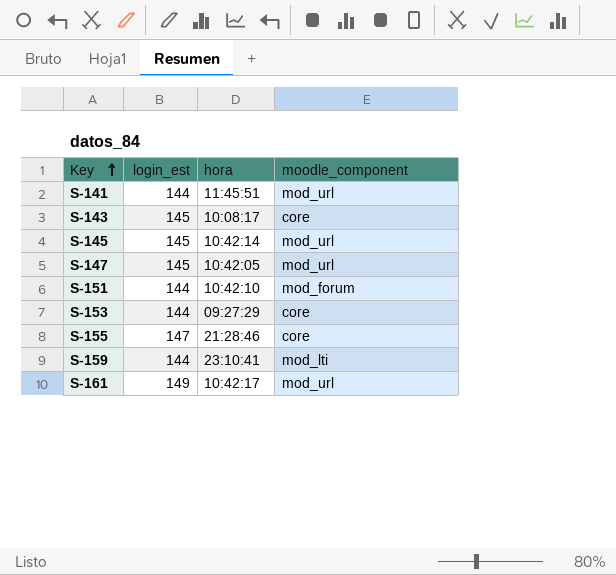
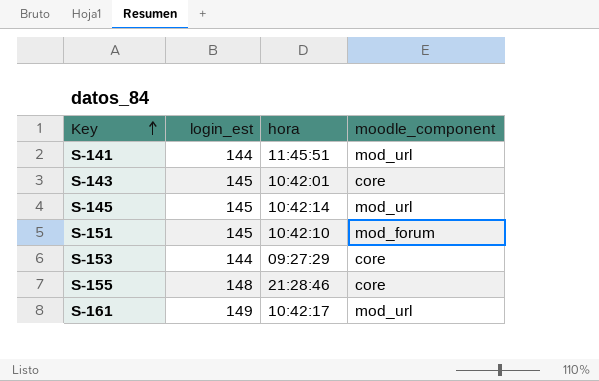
row S-147: 145 | 10:42:05 | mod_url -> none
row S-159: 144 | 23:10:41 | mod_lti -> none
S-143 | hora: 10:08:17 -> 10:42:01
S-151 | login_est: 144 -> 145
S-155 | login_est: 147 -> 148

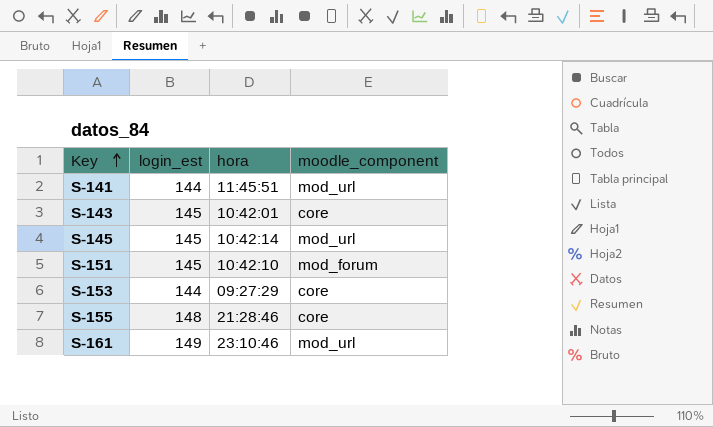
S-161 | hora: 10:42:17 -> 23:10:46

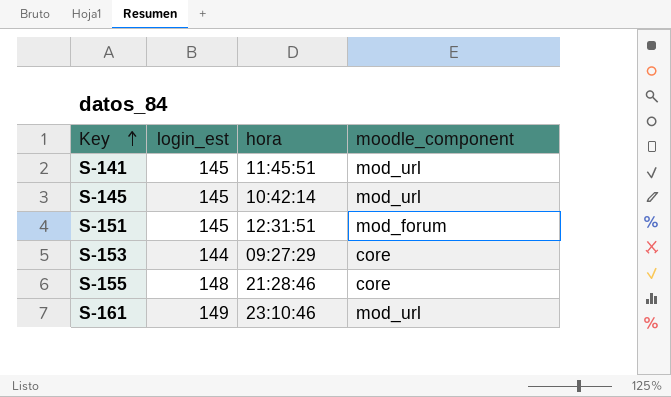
row S-143: 145 | 10:42:01 | core -> none
S-141 | login_est: 144 -> 145
S-151 | hora: 10:42:10 -> 12:31:51

